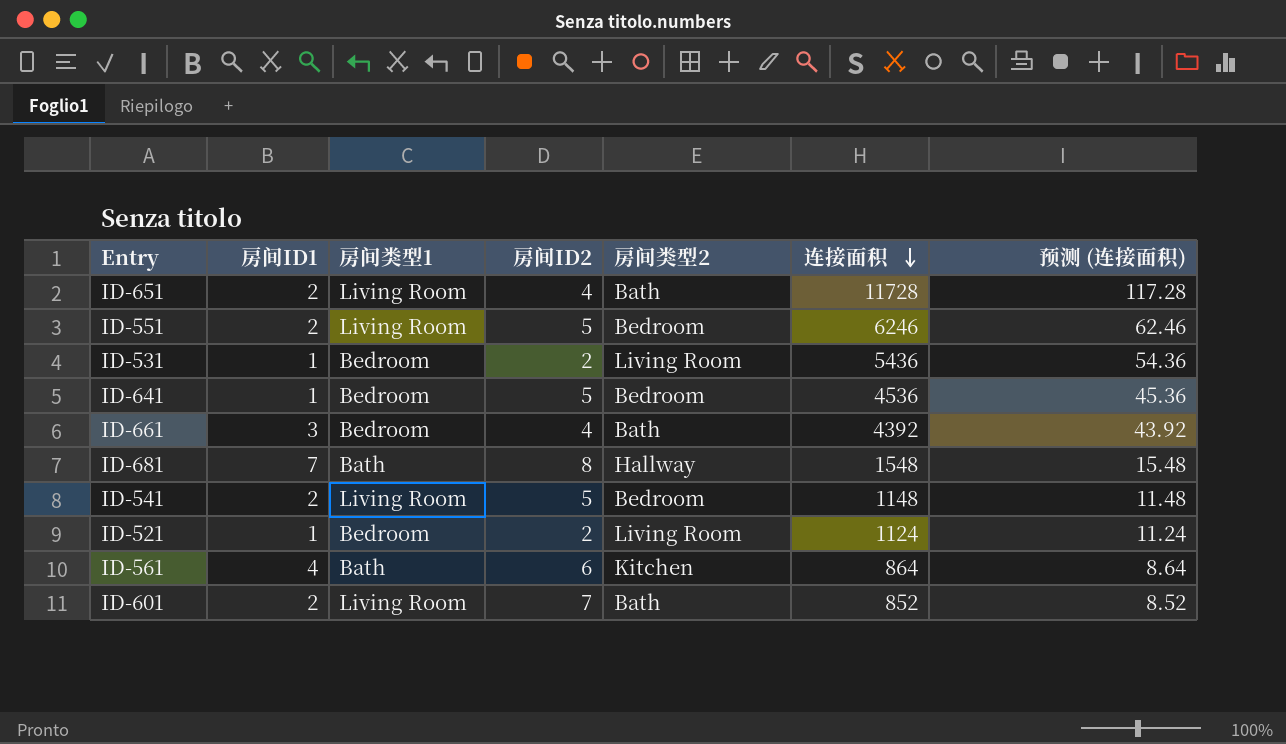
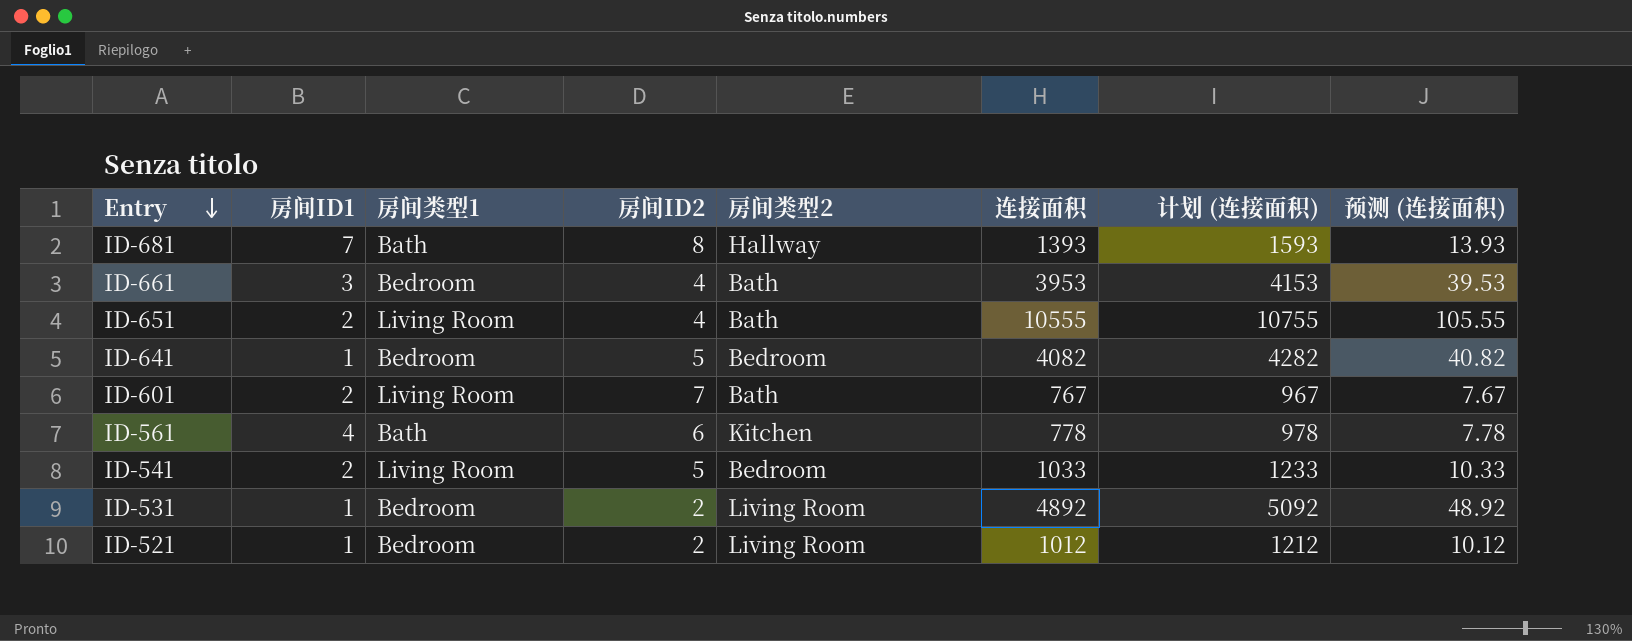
row order: 连接面积 descending -> Entry descending
column 计划 (连接面积) | formula: none -> [连接面积] + 200
row ID-551: 2 | Living Room | 5 | Bedroom | 6246 | 62.46 -> none
ID-681 | 连接面积: 1548 -> 1393
ID-681 | 预测 (连接面积): 15.48 -> 13.93
ID-661 | 连接面积: 4392 -> 3953
ID-661 | 预测 (连接面积): 43.92 -> 39.53
ID-651 | 连接面积: 11728 -> 10555
ID-651 | 预测 (连接面积): 117.28 -> 105.55
ID-641 | 连接面积: 4536 -> 4082
ID-641 | 预测 (连接面积): 45.36 -> 40.82
ID-601 | 连接面积: 852 -> 767
ID-601 | 预测 (连接面积): 8.52 -> 7.67
ID-561 | 连接面积: 864 -> 778
ID-561 | 预测 (连接面积): 8.64 -> 7.78
ID-541 | 连接面积: 1148 -> 1033
ID-541 | 预测 (连接面积): 11.48 -> 10.33
ID-531 | 连接面积: 5436 -> 4892
ID-531 | 预测 (连接面积): 54.36 -> 48.92
ID-521 | 连接面积: 1124 -> 1012
ID-521 | 预测 (连接面积): 11.24 -> 10.12

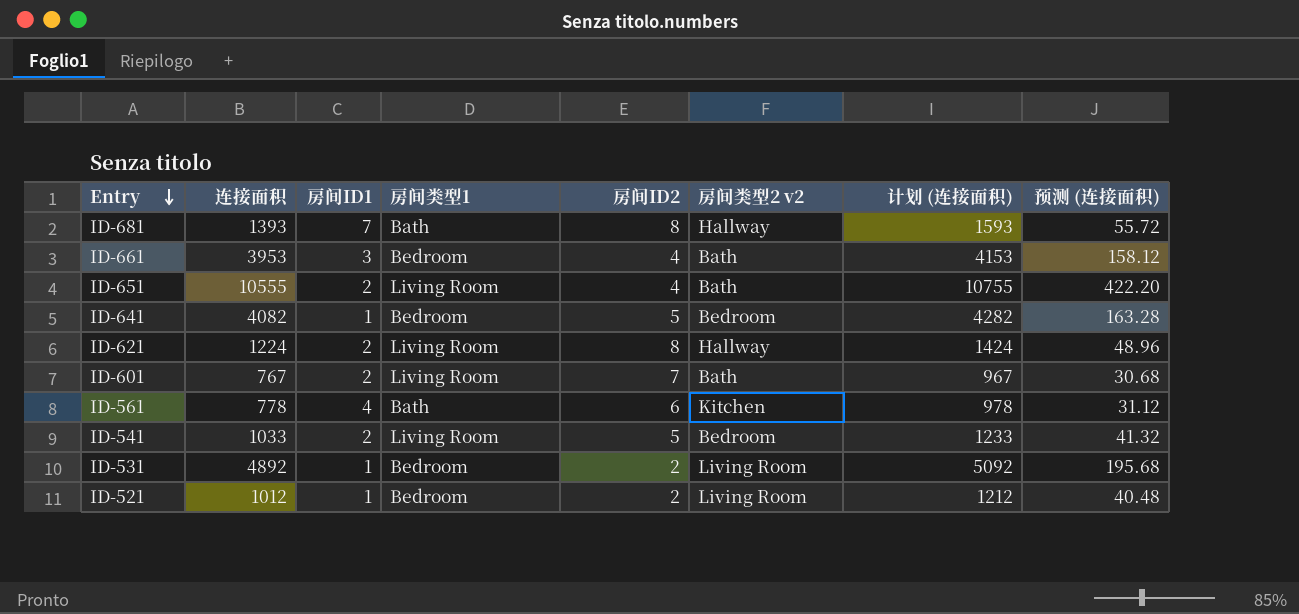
column 连接面积 | position: 6 -> 2
column name: 房间类型2 -> 房间类型2 v2
column 预测 (连接面积) | formula: [连接面积] * 0.01 -> [连接面积] * 0.04
row ID-621: none -> 1224 | 2 | Living Room | 8 | Hallway | 1424 | 48.96

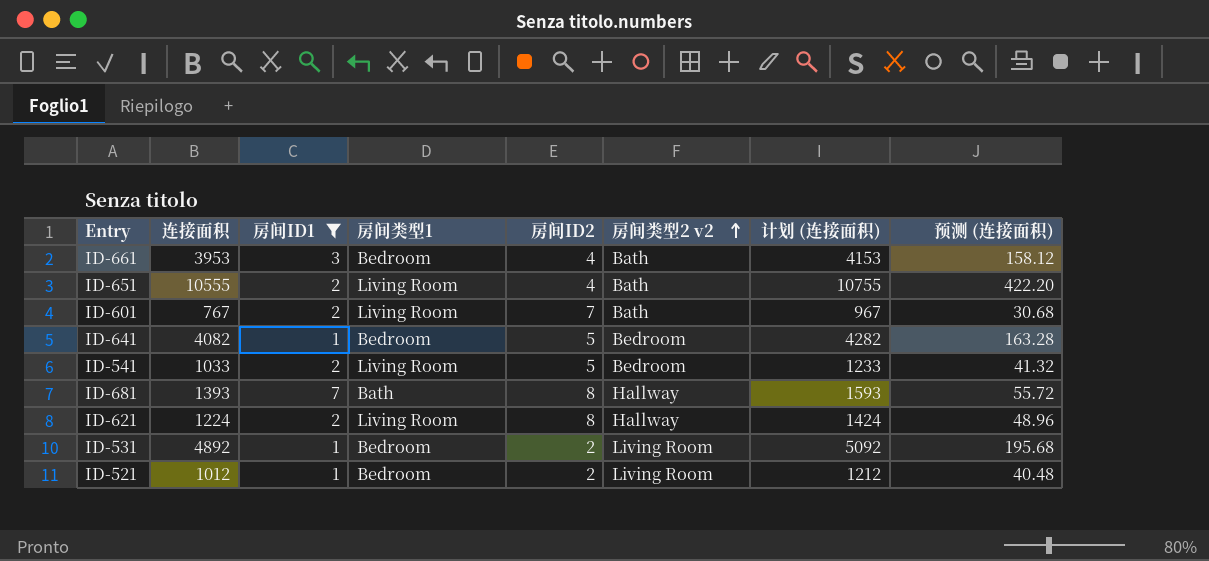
filter: none -> 房间ID1 != 4
row order: Entry descending -> 房间类型2 v2 ascending

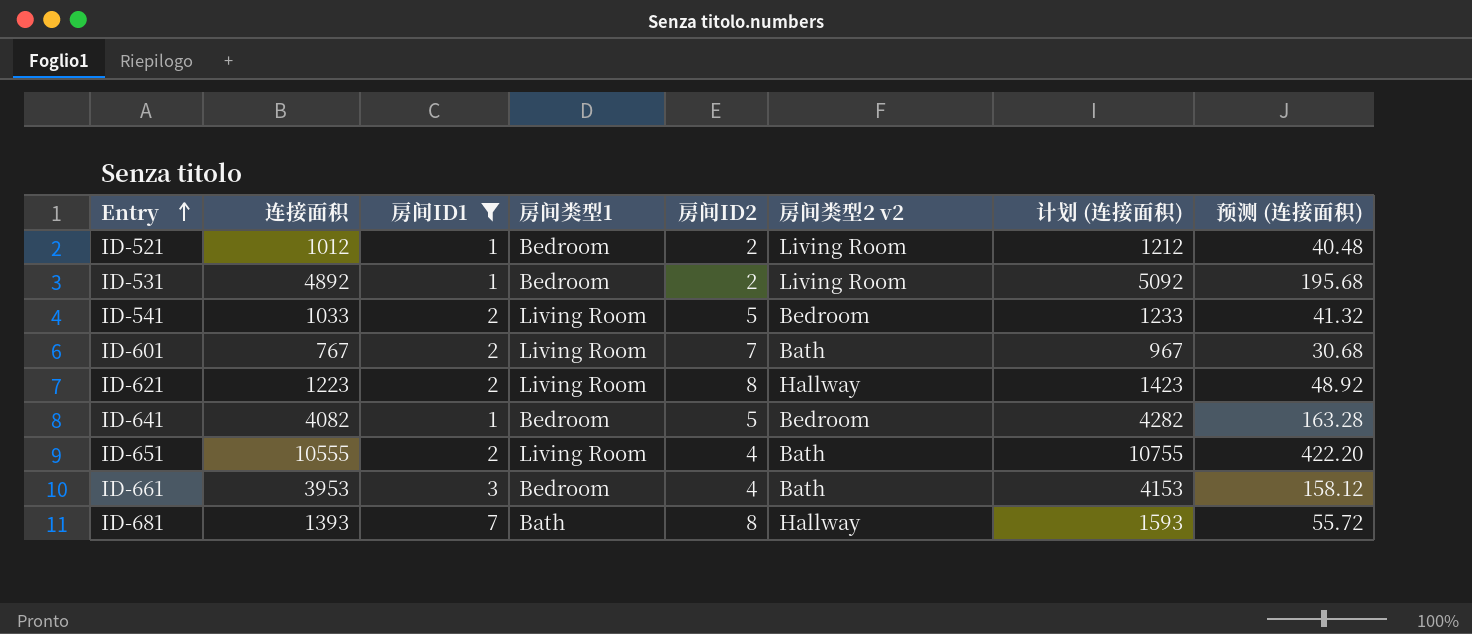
row order: 房间类型2 v2 ascending -> Entry ascending
ID-621 | 连接面积: 1224 -> 1223
ID-621 | 计划 (连接面积): 1424 -> 1423
ID-621 | 预测 (连接面积): 48.96 -> 48.92

